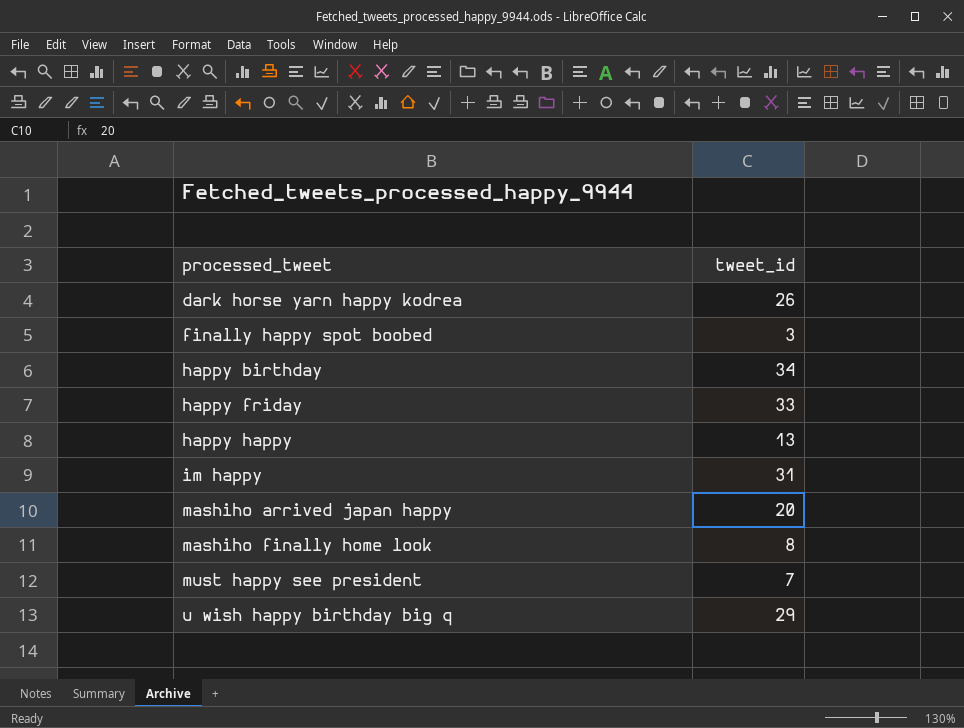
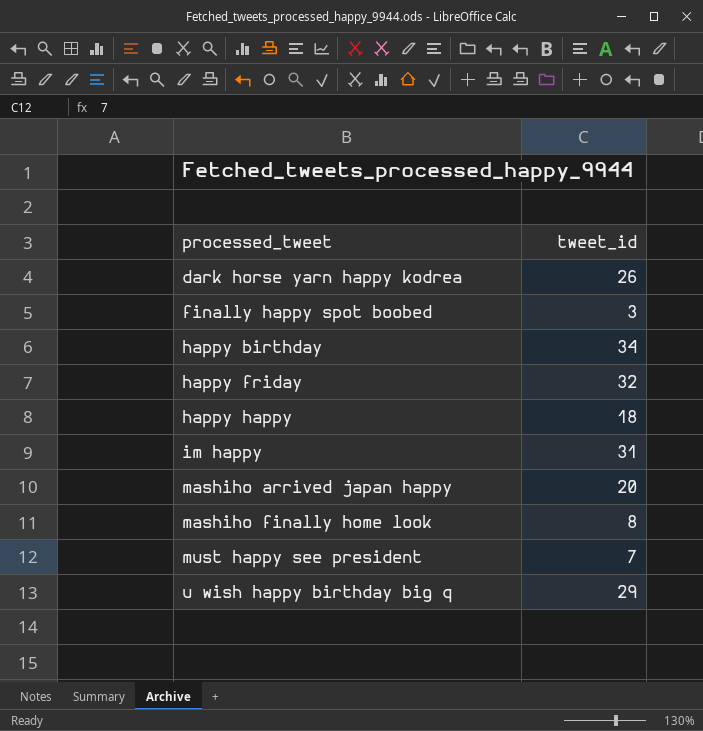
happy friday | tweet_id: 33 -> 32
happy happy | tweet_id: 13 -> 18

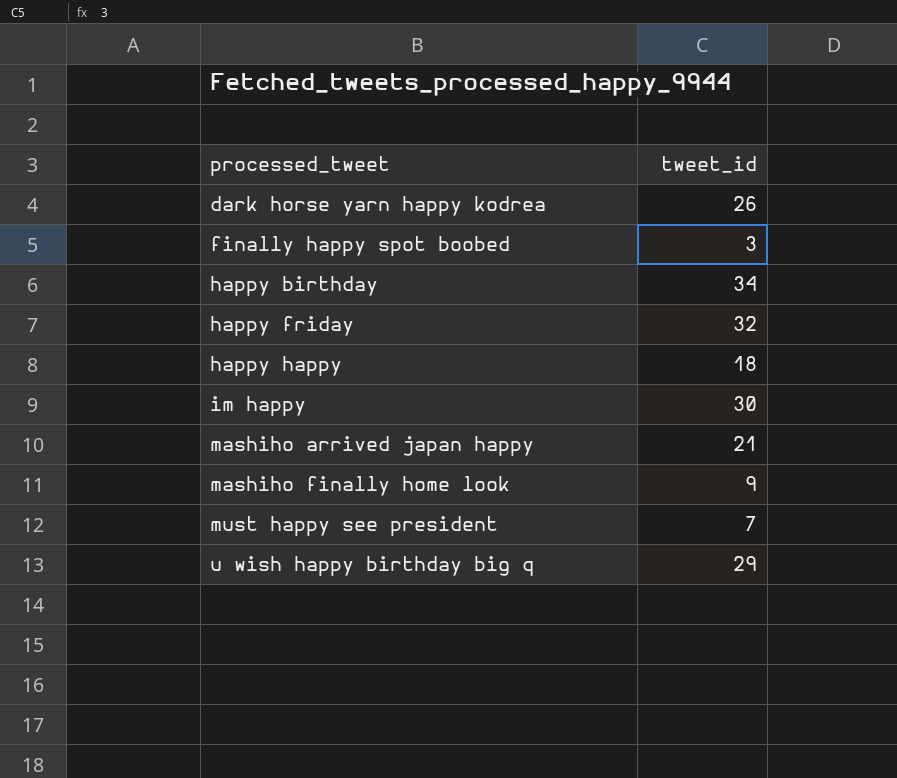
im happy | tweet_id: 31 -> 30
mashiho arrived japan happy | tweet_id: 20 -> 21
mashiho finally home look | tweet_id: 8 -> 9

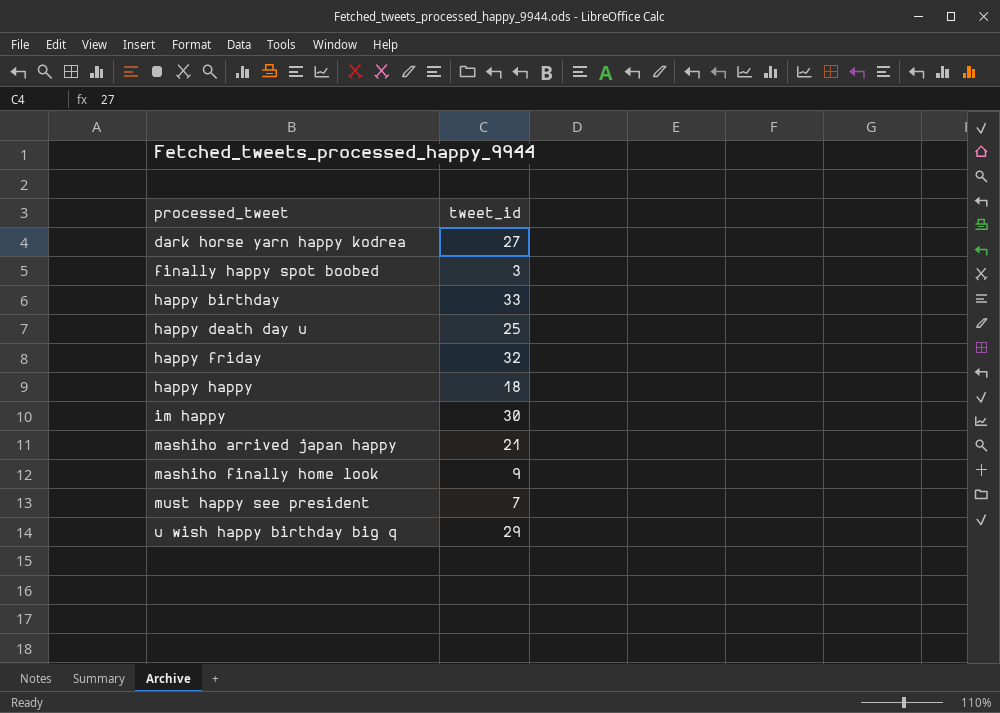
dark horse yarn happy kodrea | tweet_id: 26 -> 27
happy birthday | tweet_id: 34 -> 33
row happy death day u: none -> 25

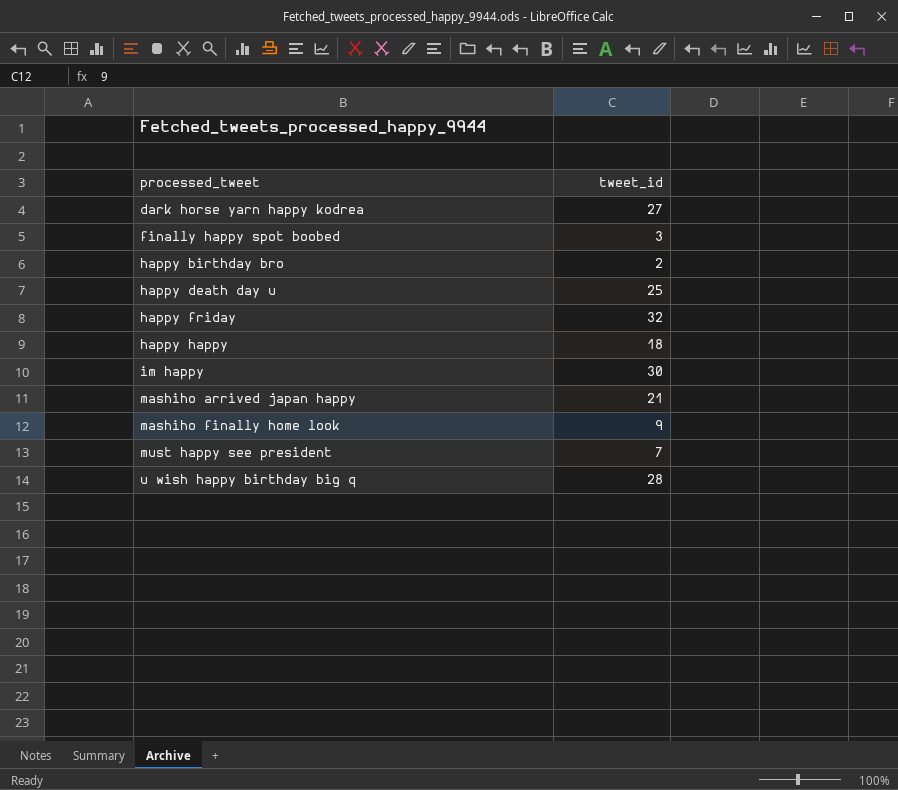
row happy birthday: 33 -> none
row happy birthday bro: none -> 2
u wish happy birthday big q | tweet_id: 29 -> 28

